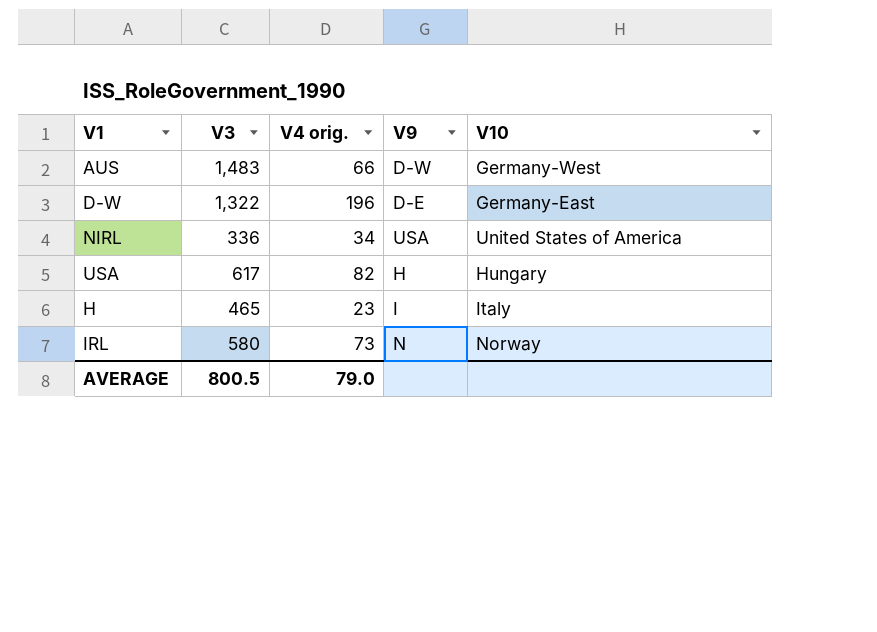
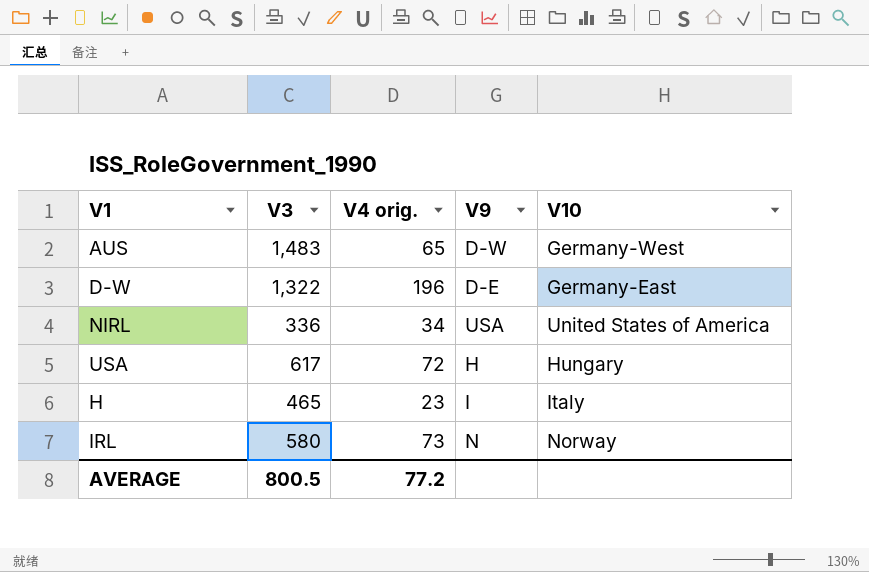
AUS | V4 orig.: 66 -> 65
USA | V4 orig.: 82 -> 72
AVERAGE | V4 orig.: 79.0 -> 77.2

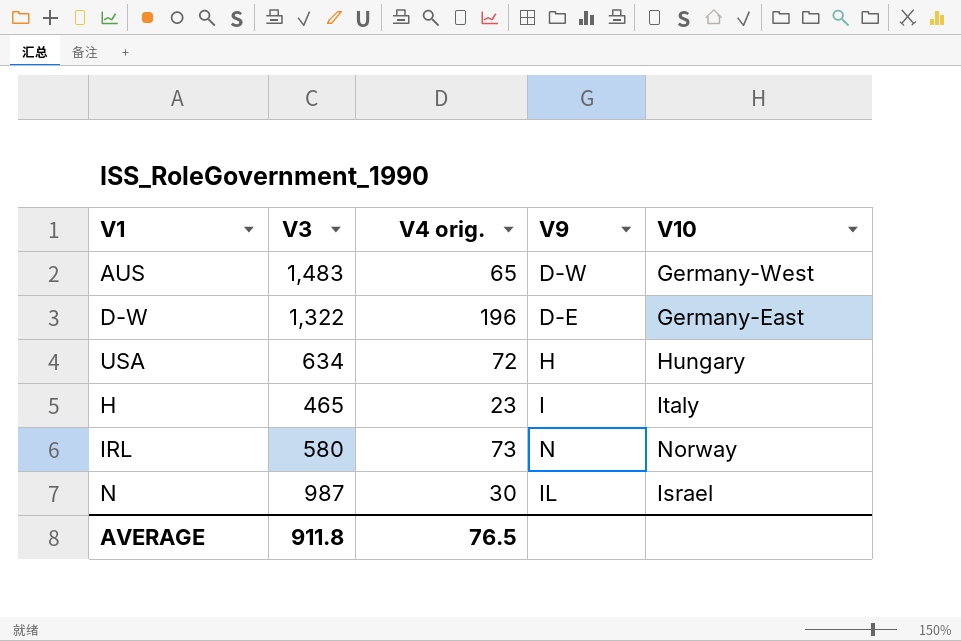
row NIRL: 336 | 34 | USA | United States of America -> none
USA | V3: 617 -> 634
row N: none -> 987 | 30 | IL | Israel
AVERAGE | V3: 800.5 -> 911.8
AVERAGE | V4 orig.: 77.2 -> 76.5

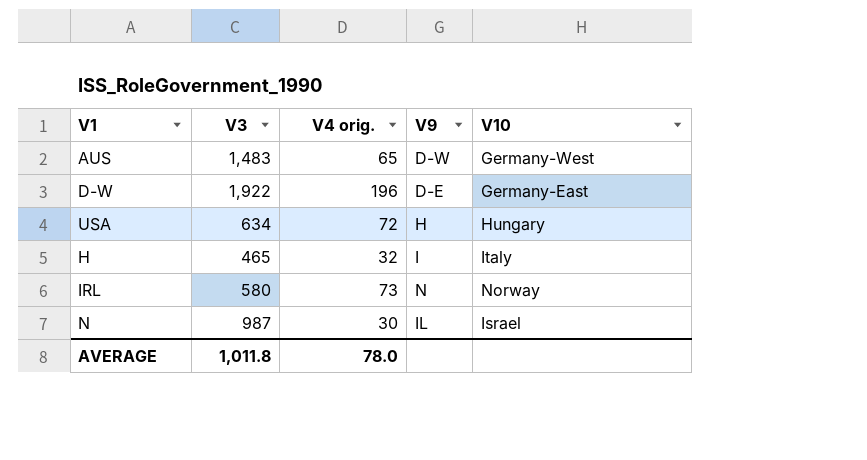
D-W | V3: 1,322 -> 1,922
H | V4 orig.: 23 -> 32
AVERAGE | V3: 911.8 -> 1,011.8
AVERAGE | V4 orig.: 76.5 -> 78.0

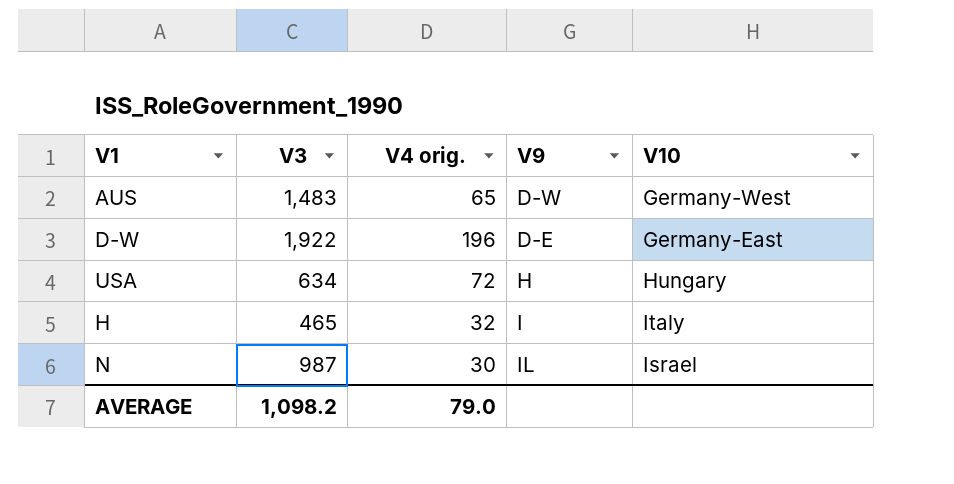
row IRL: 580 | 73 | N | Norway -> none
AVERAGE | V3: 1,011.8 -> 1,098.2
AVERAGE | V4 orig.: 78.0 -> 79.0

